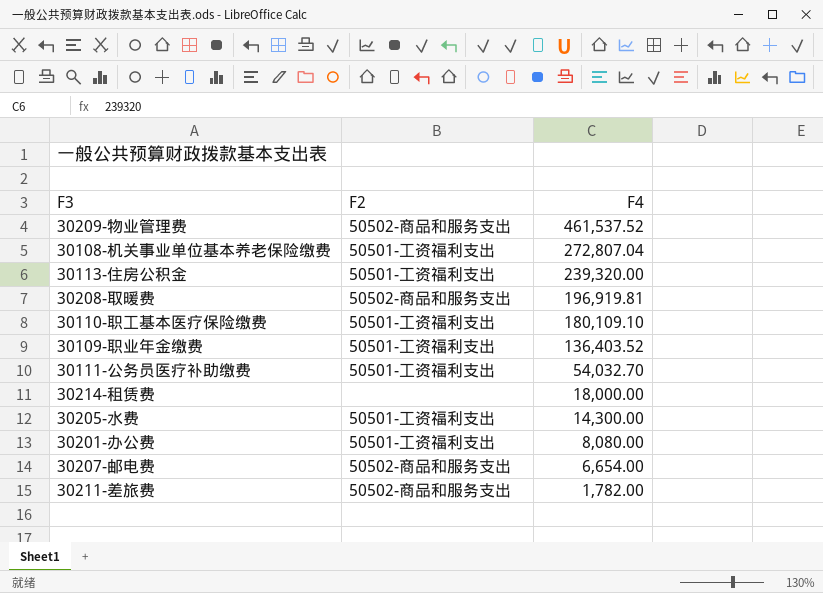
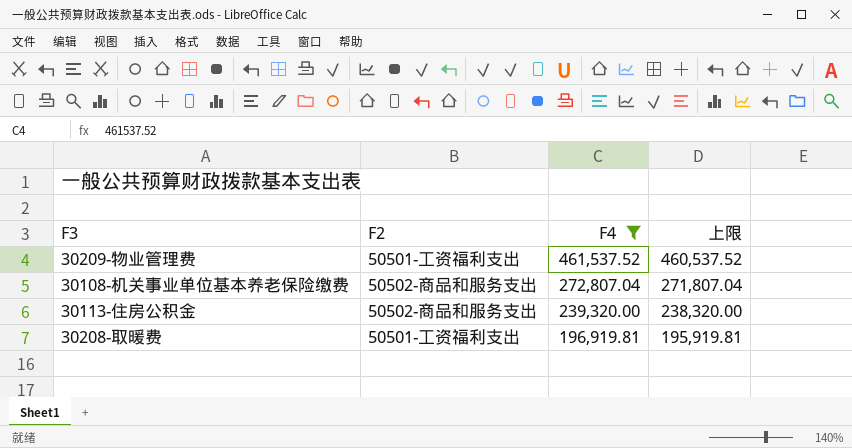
filter: none -> F4 >= 196,919.81
column 上限 | formula: none -> [F4] - 1000
30209-物业管理费 | F2: 50502-商品和服务支出 -> 50501-工资福利支出
30108-机关事业单位基本养老保险缴费 | F2: 50501-工资福利支出 -> 50502-商品和服务支出
30113-住房公积金 | F2: 50501-工资福利支出 -> 50502-商品和服务支出
30208-取暖费 | F2: 50502-商品和服务支出 -> 50501-工资福利支出

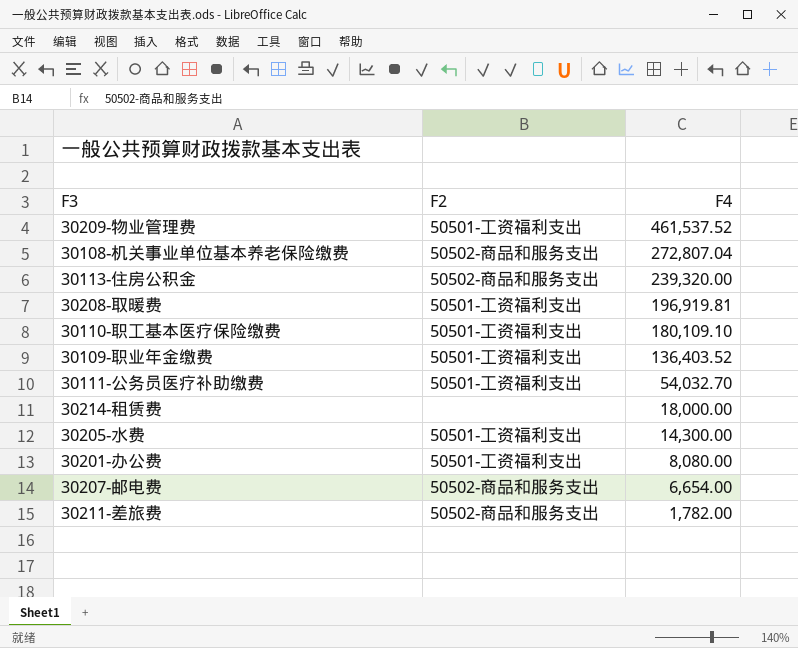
filter: F4 >= 196,919.81 -> none
column 上限 | formula: [F4] - 1000 -> none

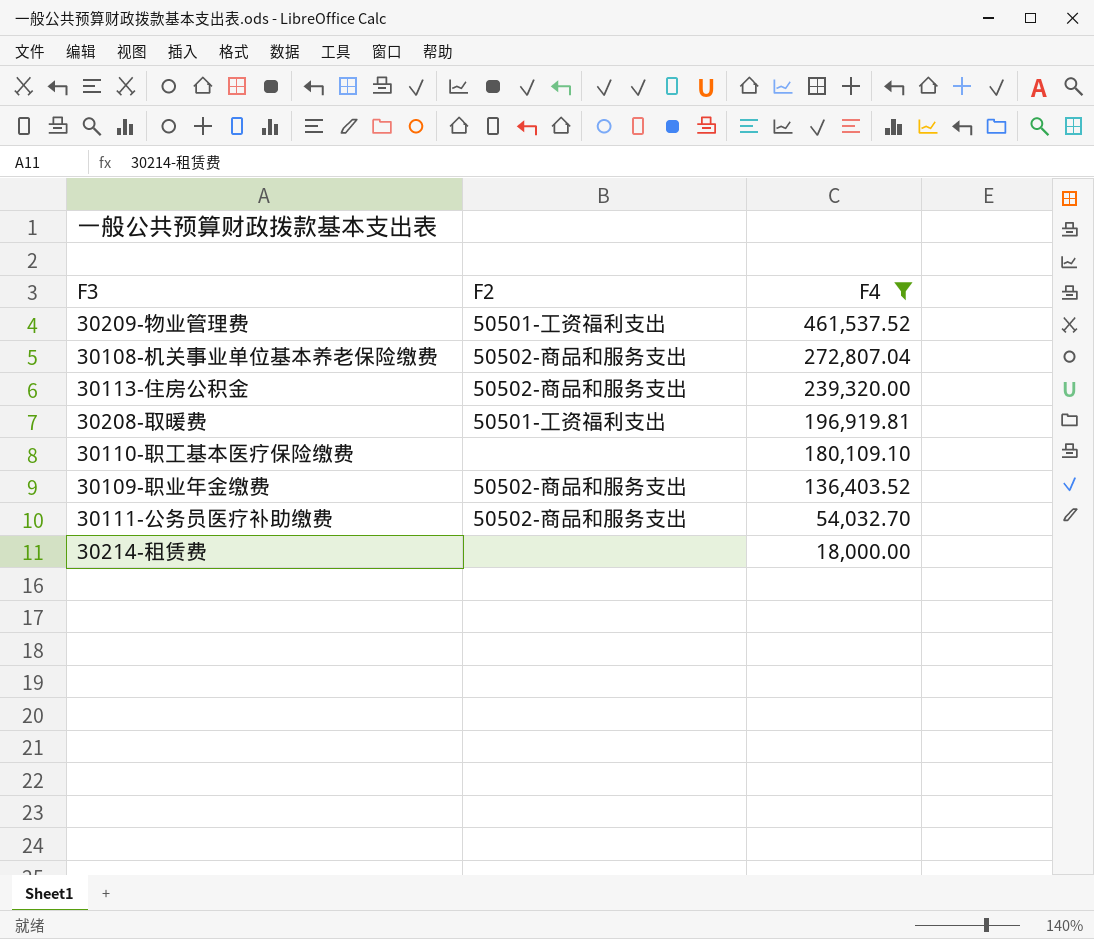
filter: none -> F4 >= 18,000.00
30110-职工基本医疗保险缴费 | F2: 50501-工资福利支出 -> none
30109-职业年金缴费 | F2: 50501-工资福利支出 -> 50502-商品和服务支出
30111-公务员医疗补助缴费 | F2: 50501-工资福利支出 -> 50502-商品和服务支出

